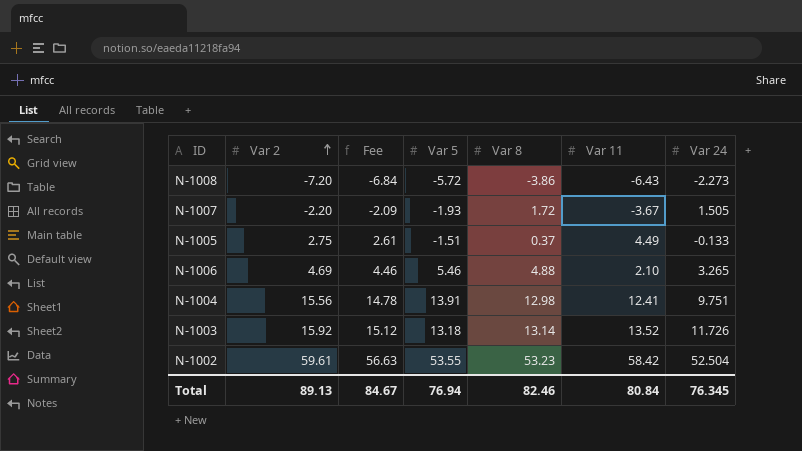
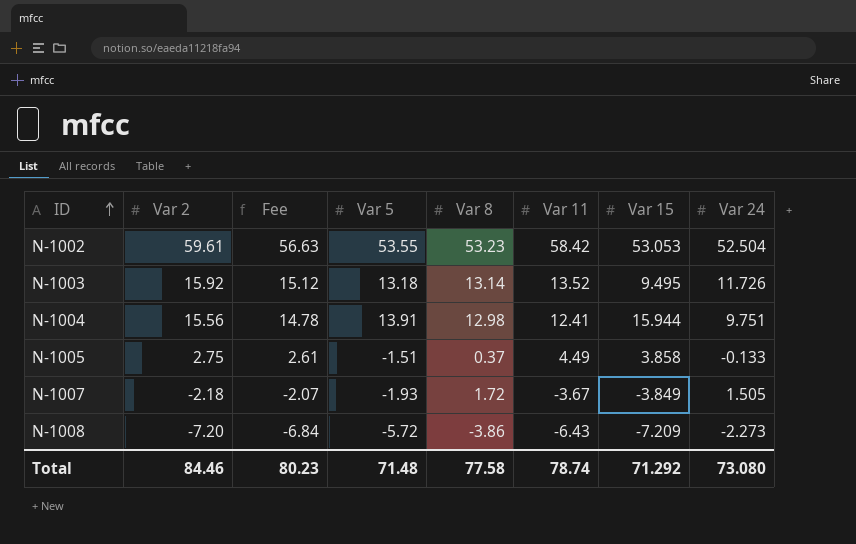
row order: Var 2 ascending -> ID ascending
column Var 15 | position: none -> 7
row N-1006: 4.69 | 4.46 | 5.46 | 4.88 | 2.10 | 3.265 -> none
N-1007 | Var 2: -2.20 -> -2.18
N-1007 | Fee: -2.09 -> -2.07
Total | Var 2: 89.13 -> 84.46
Total | Fee: 84.67 -> 80.23
Total | Var 5: 76.94 -> 71.48
Total | Var 8: 82.46 -> 77.58
Total | Var 11: 80.84 -> 78.74
Total | Var 24: 76.345 -> 73.080

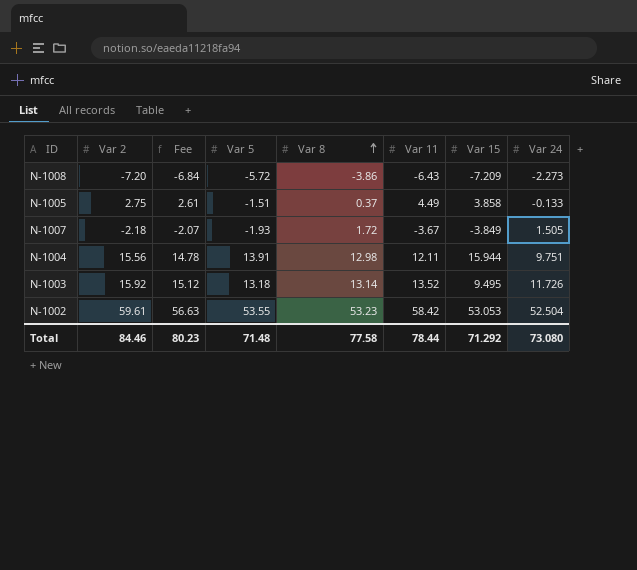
row order: ID ascending -> Var 8 ascending
N-1004 | Var 11: 12.41 -> 12.11
Total | Var 11: 78.74 -> 78.44

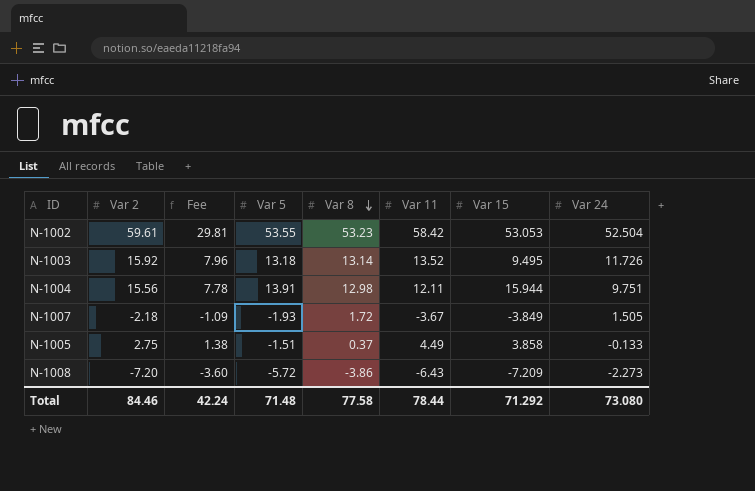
row order: Var 8 ascending -> Var 8 descending
column Fee | formula: [Var 2] * 0.95 -> [Var 2] * 0.5
Total | Fee: 80.23 -> 42.24

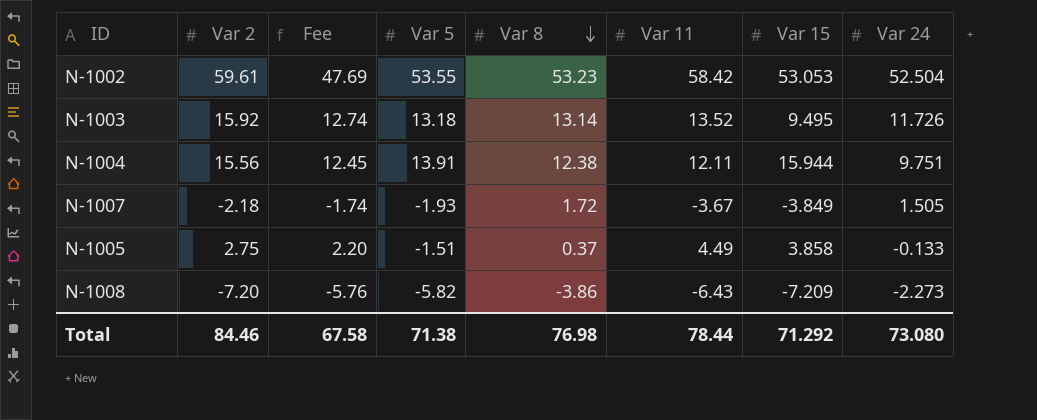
column Fee | formula: [Var 2] * 0.5 -> [Var 2] * 0.8
N-1004 | Var 8: 12.98 -> 12.38
N-1008 | Var 5: -5.72 -> -5.82
Total | Fee: 42.24 -> 67.58
Total | Var 5: 71.48 -> 71.38
Total | Var 8: 77.58 -> 76.98

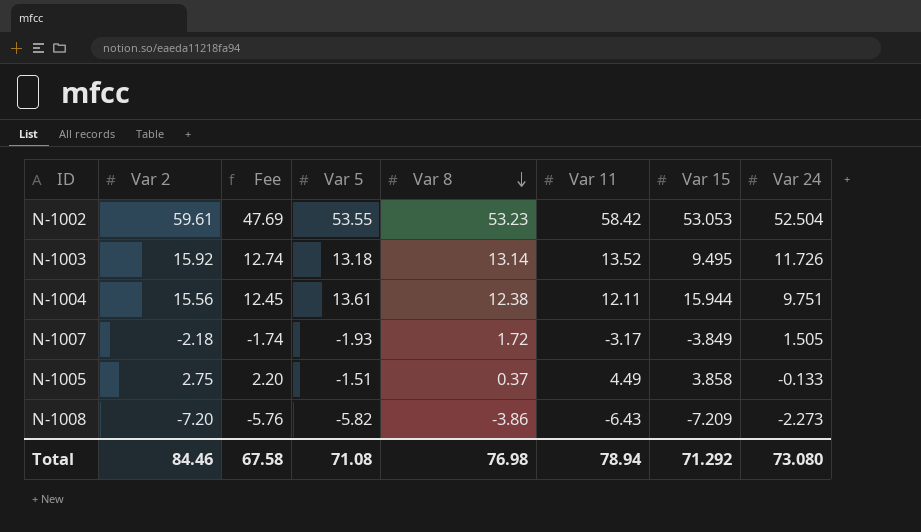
N-1004 | Var 5: 13.91 -> 13.61
N-1007 | Var 11: -3.67 -> -3.17
Total | Var 5: 71.38 -> 71.08
Total | Var 11: 78.44 -> 78.94

